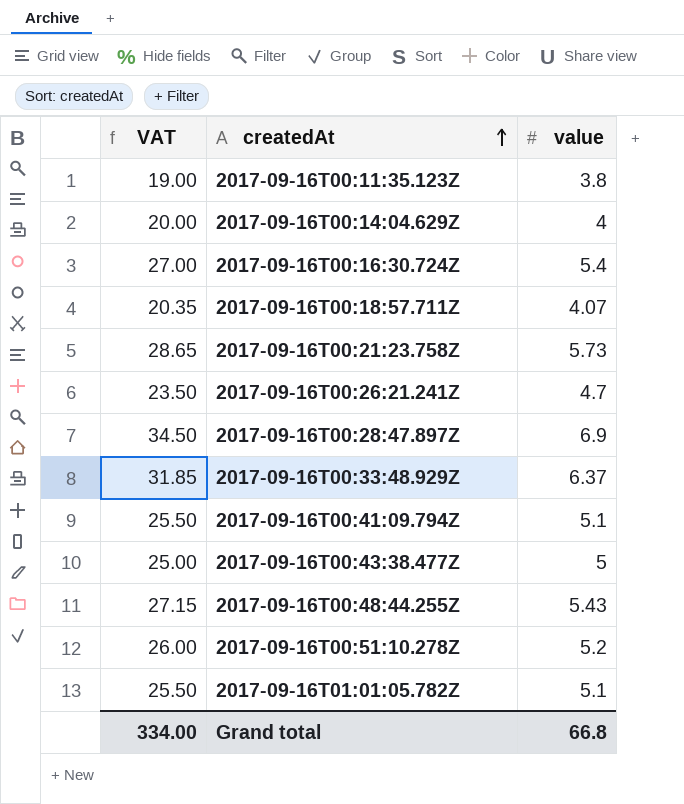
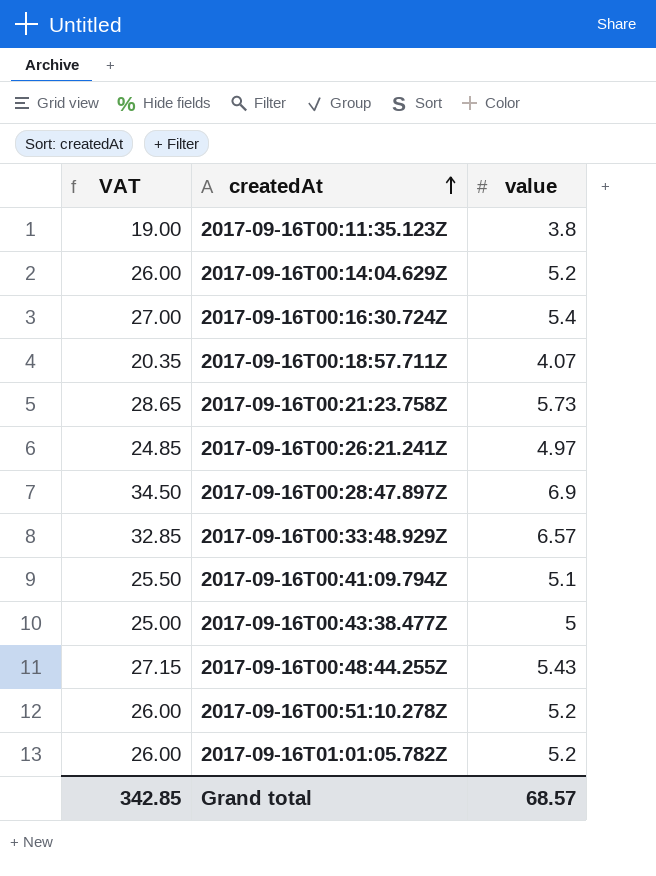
2017-09-16T00:14:04.629Z | VAT: 20.00 -> 26.00
2017-09-16T00:14:04.629Z | value: 4 -> 5.2
2017-09-16T00:26:21.241Z | VAT: 23.50 -> 24.85
2017-09-16T00:26:21.241Z | value: 4.7 -> 4.97
2017-09-16T00:33:48.929Z | VAT: 31.85 -> 32.85
2017-09-16T00:33:48.929Z | value: 6.37 -> 6.57
2017-09-16T01:01:05.782Z | VAT: 25.50 -> 26.00
2017-09-16T01:01:05.782Z | value: 5.1 -> 5.2
Grand total | VAT: 334.00 -> 342.85
Grand total | value: 66.8 -> 68.57

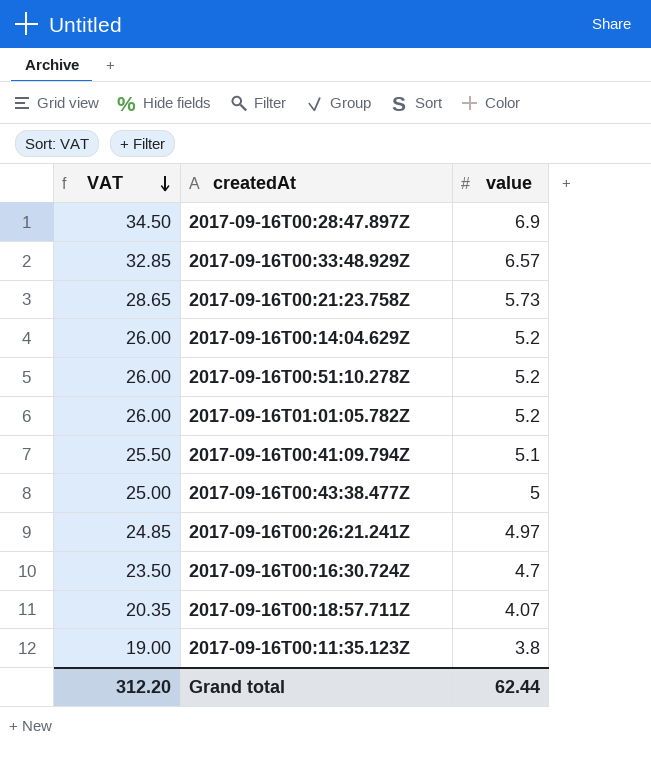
row order: createdAt ascending -> VAT descending
row 2017-09-16T00:48:44.255Z: 27.15 | 5.43 -> none
2017-09-16T00:16:30.724Z | VAT: 27.00 -> 23.50
2017-09-16T00:16:30.724Z | value: 5.4 -> 4.7
Grand total | VAT: 342.85 -> 312.20
Grand total | value: 68.57 -> 62.44

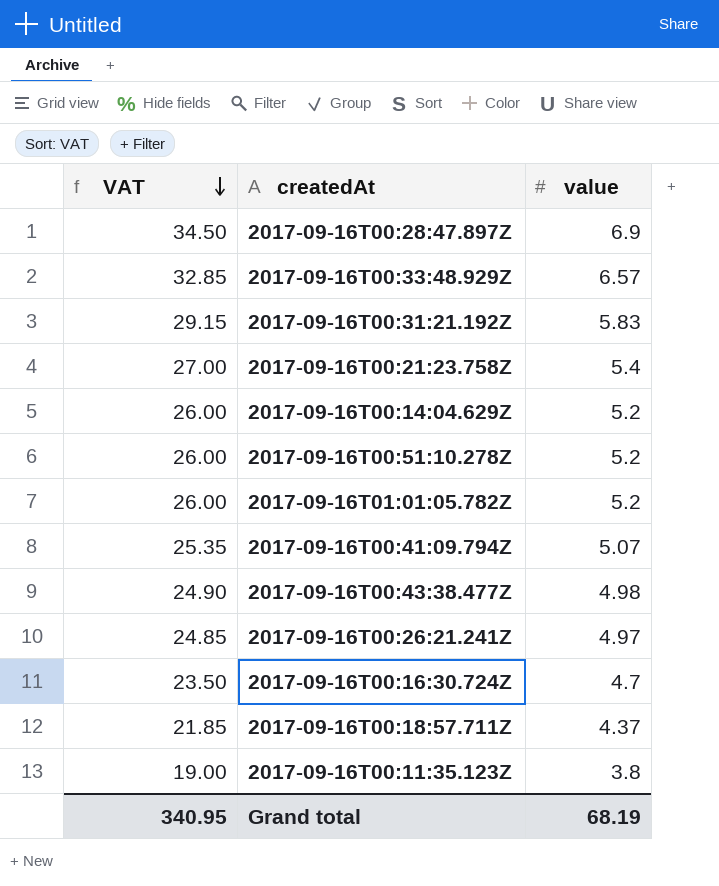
row 2017-09-16T00:31:21.192Z: none -> 29.15 | 5.83
2017-09-16T00:21:23.758Z | VAT: 28.65 -> 27.00
2017-09-16T00:21:23.758Z | value: 5.73 -> 5.4
2017-09-16T00:41:09.794Z | VAT: 25.50 -> 25.35
2017-09-16T00:41:09.794Z | value: 5.1 -> 5.07
2017-09-16T00:43:38.477Z | VAT: 25.00 -> 24.90
2017-09-16T00:43:38.477Z | value: 5 -> 4.98
2017-09-16T00:18:57.711Z | VAT: 20.35 -> 21.85
2017-09-16T00:18:57.711Z | value: 4.07 -> 4.37
Grand total | VAT: 312.20 -> 340.95
Grand total | value: 62.44 -> 68.19

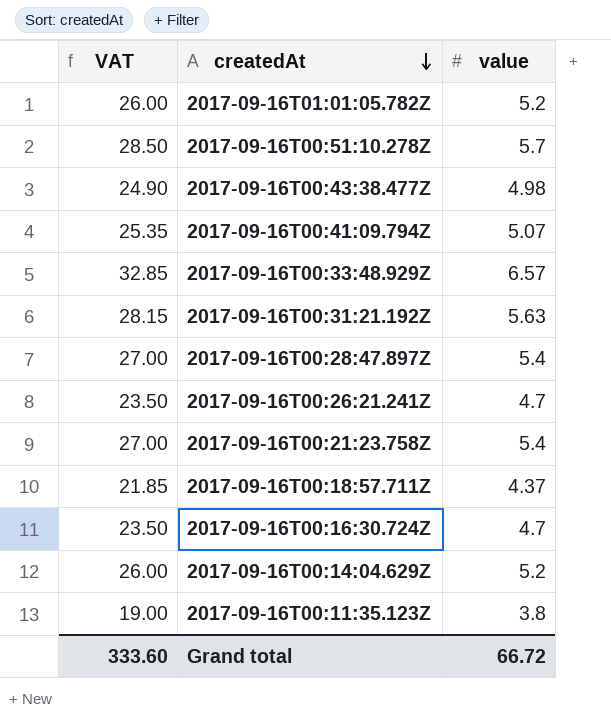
row order: VAT descending -> createdAt descending
2017-09-16T00:51:10.278Z | VAT: 26.00 -> 28.50
2017-09-16T00:51:10.278Z | value: 5.2 -> 5.7
2017-09-16T00:31:21.192Z | VAT: 29.15 -> 28.15
2017-09-16T00:31:21.192Z | value: 5.83 -> 5.63
2017-09-16T00:28:47.897Z | VAT: 34.50 -> 27.00
2017-09-16T00:28:47.897Z | value: 6.9 -> 5.4
2017-09-16T00:26:21.241Z | VAT: 24.85 -> 23.50
2017-09-16T00:26:21.241Z | value: 4.97 -> 4.7
Grand total | VAT: 340.95 -> 333.60
Grand total | value: 68.19 -> 66.72

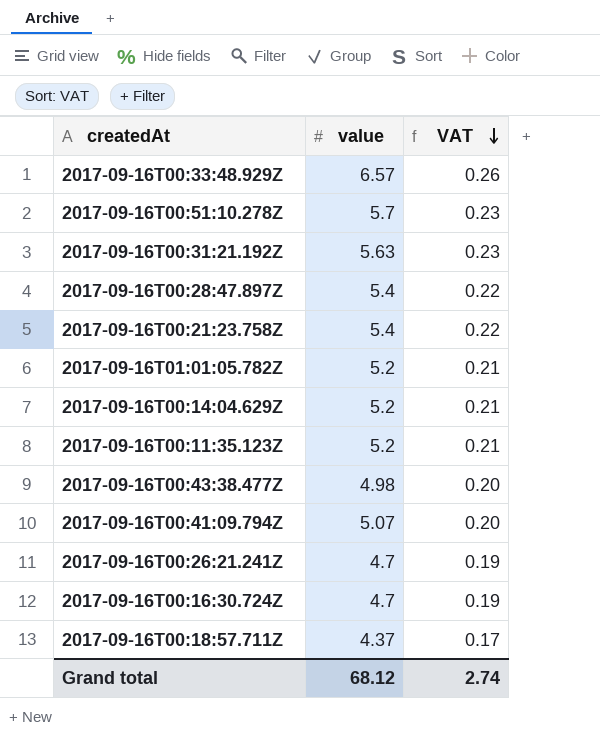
row order: createdAt descending -> VAT descending
column VAT | formula: [value] * 5 -> [value] * 0.04
column VAT | position: 1 -> 3
2017-09-16T00:11:35.123Z | value: 3.8 -> 5.2
Grand total | value: 66.72 -> 68.12
Grand total | VAT: 333.60 -> 2.74

